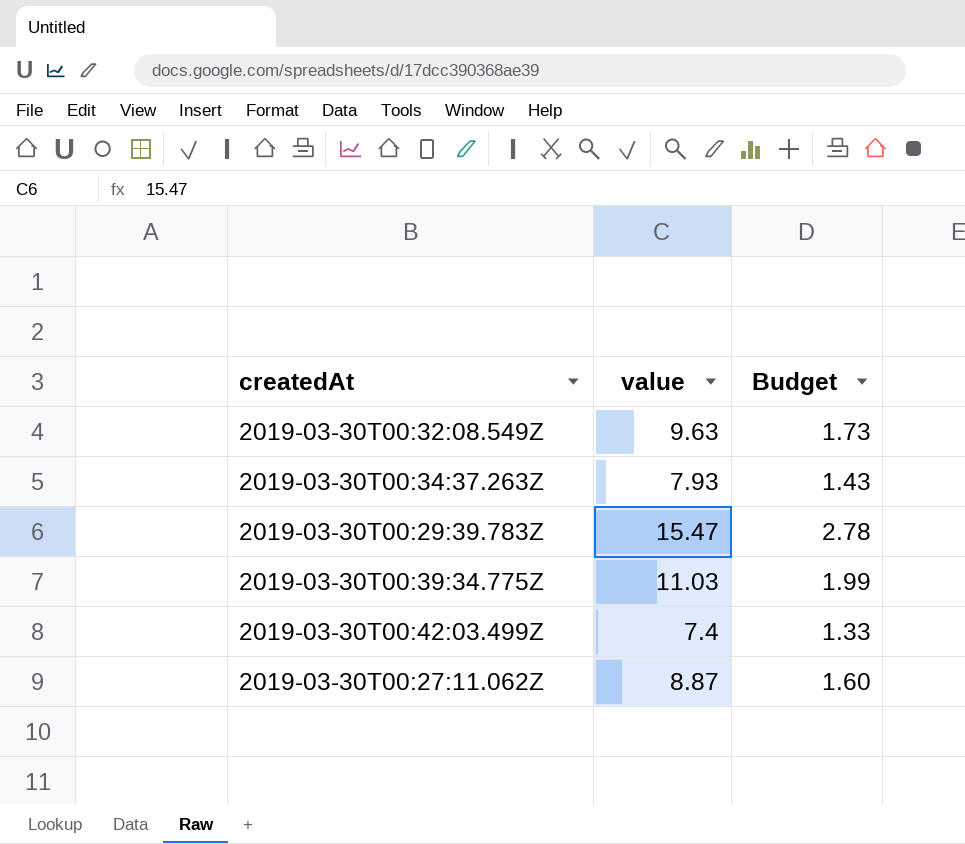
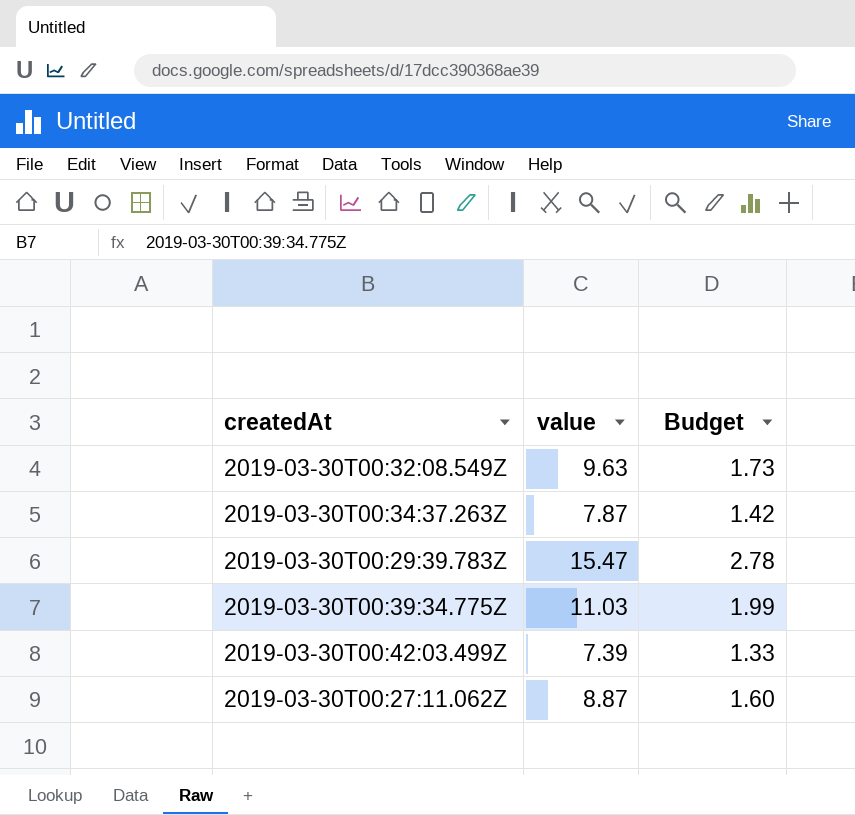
2019-03-30T00:34:37.263Z | value: 7.93 -> 7.87
2019-03-30T00:34:37.263Z | Budget: 1.43 -> 1.42
2019-03-30T00:42:03.499Z | value: 7.4 -> 7.39

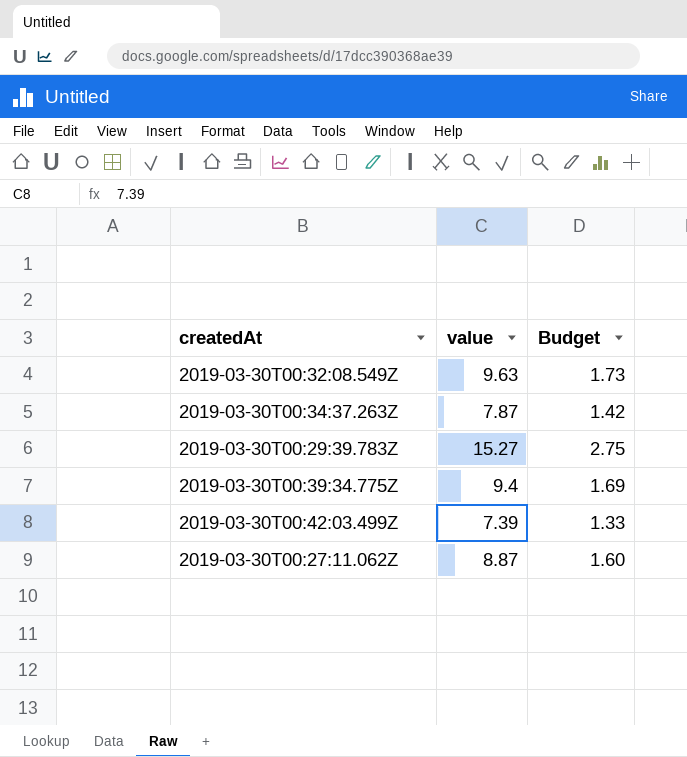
2019-03-30T00:29:39.783Z | value: 15.47 -> 15.27
2019-03-30T00:29:39.783Z | Budget: 2.78 -> 2.75
2019-03-30T00:39:34.775Z | value: 11.03 -> 9.4
2019-03-30T00:39:34.775Z | Budget: 1.99 -> 1.69

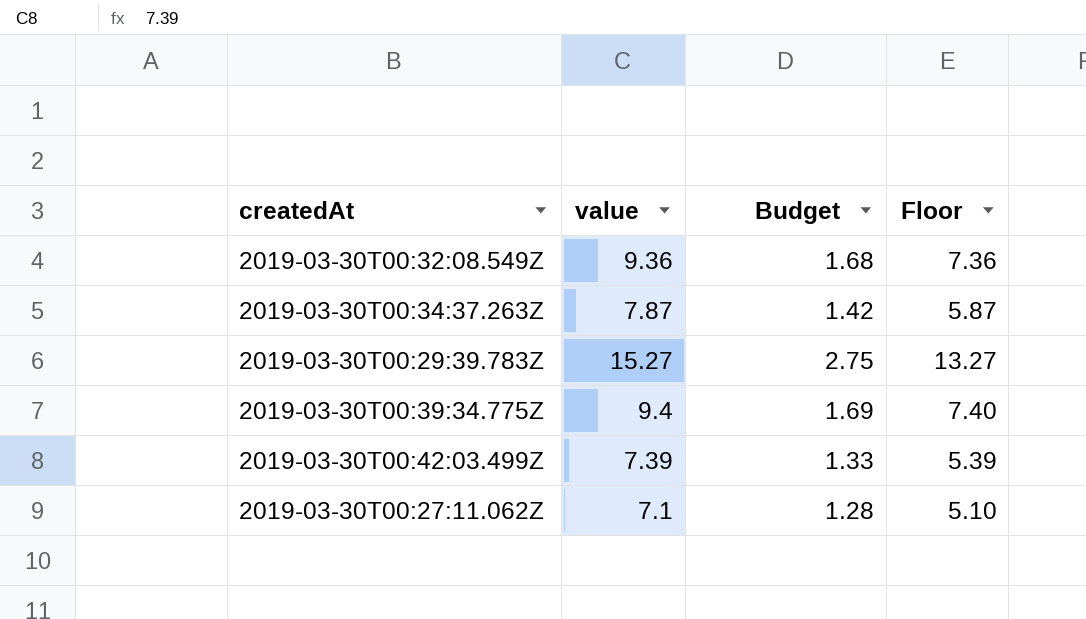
column Floor | formula: none -> [value] - 2
2019-03-30T00:32:08.549Z | value: 9.63 -> 9.36
2019-03-30T00:32:08.549Z | Budget: 1.73 -> 1.68
2019-03-30T00:27:11.062Z | value: 8.87 -> 7.1
2019-03-30T00:27:11.062Z | Budget: 1.60 -> 1.28

